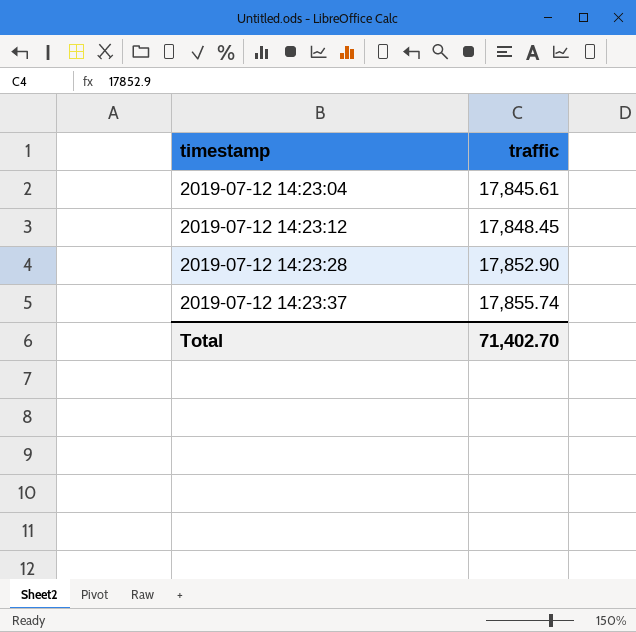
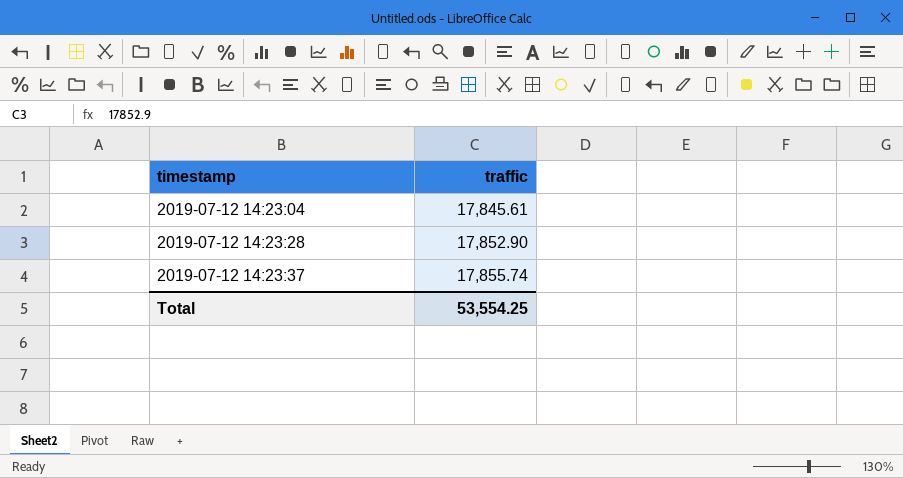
row 2019-07-12 14:23:12: 17,848.45 -> none
Total | traffic: 71,402.70 -> 53,554.25

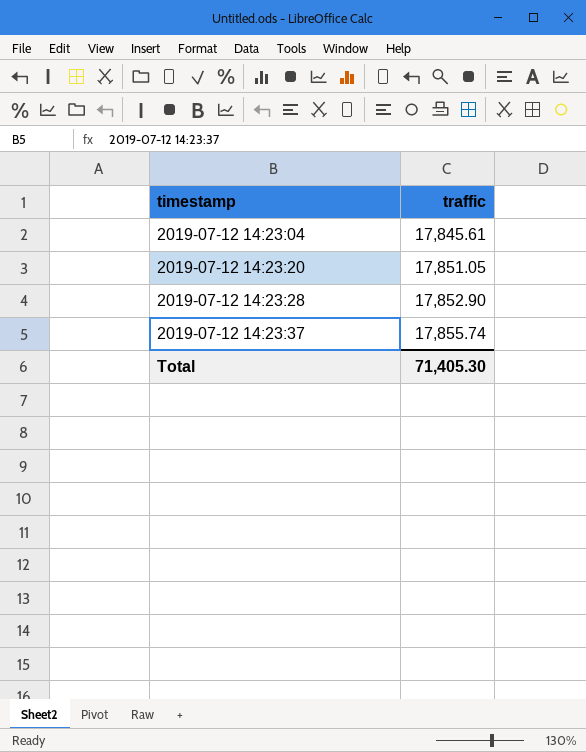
row 2019-07-12 14:23:20: none -> 17,851.05
Total | traffic: 53,554.25 -> 71,405.30

